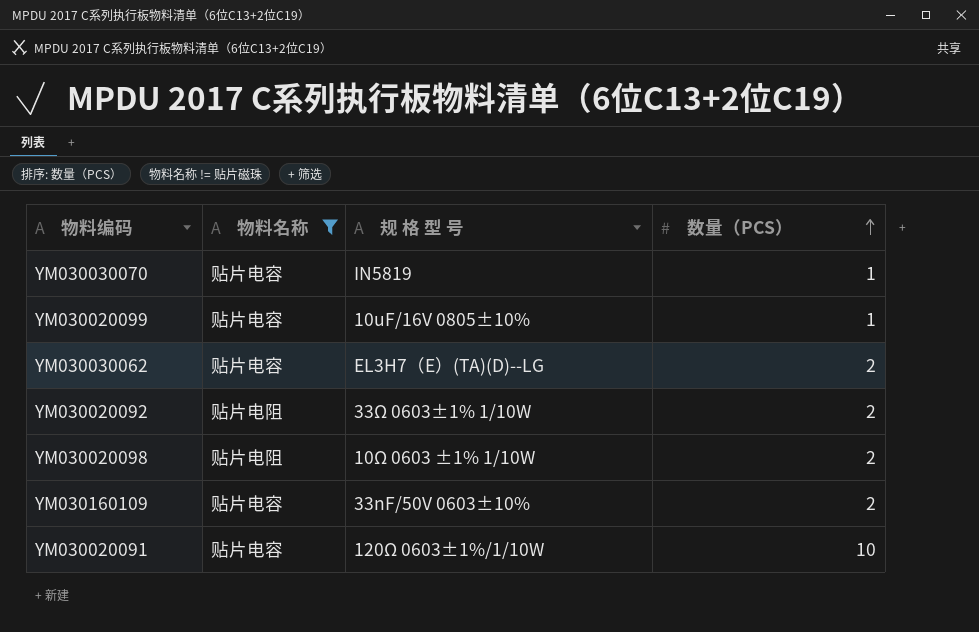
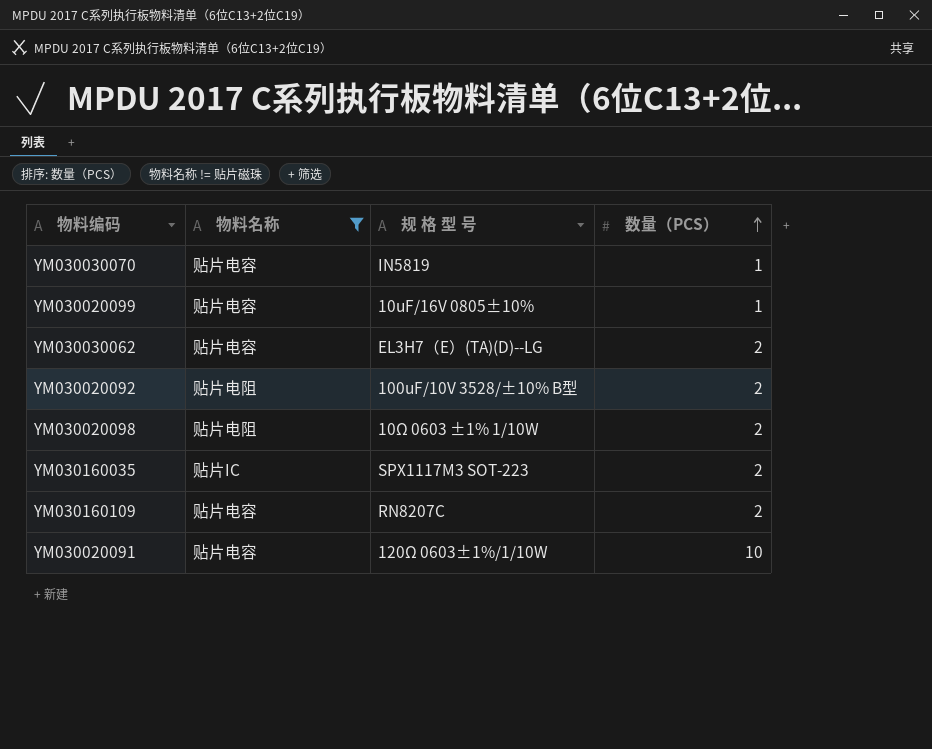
YM030020092 | 规 格 型 号: 33Ω 0603±1% 1/10W -> 100uF/10V 3528/±10% B型
row YM030160035: none -> 贴片IC | SPX1117M3 SOT-223 | 2
YM030160109 | 规 格 型 号: 33nF/50V 0603±10% -> RN8207C

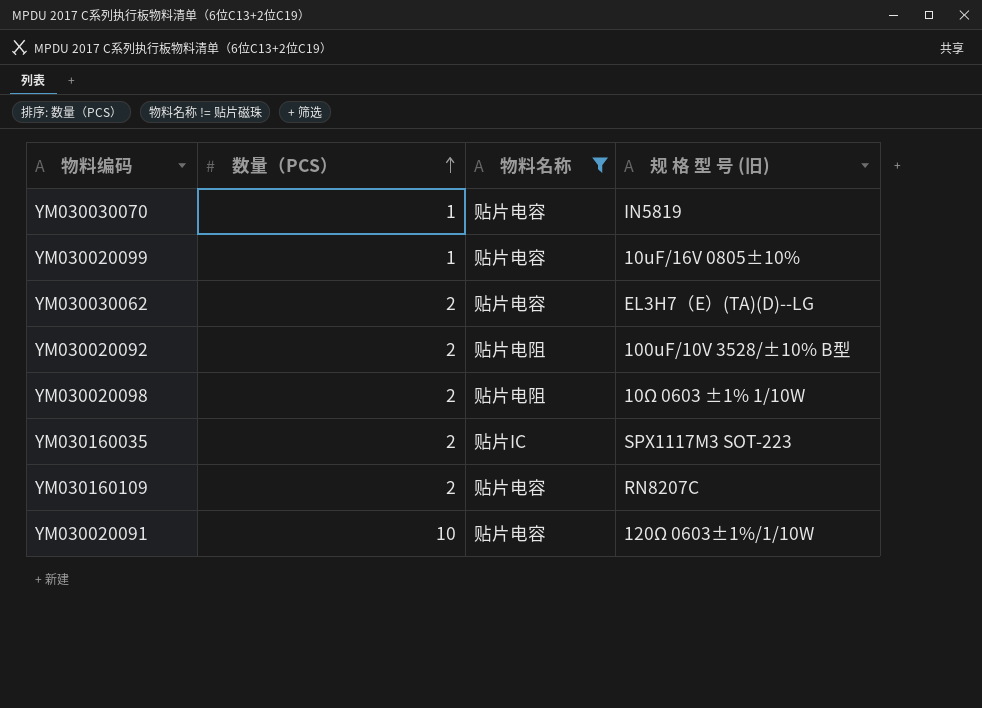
column 数量（PCS） | position: 4 -> 2
column name: 规 格 型 号 -> 规 格 型 号 (旧)

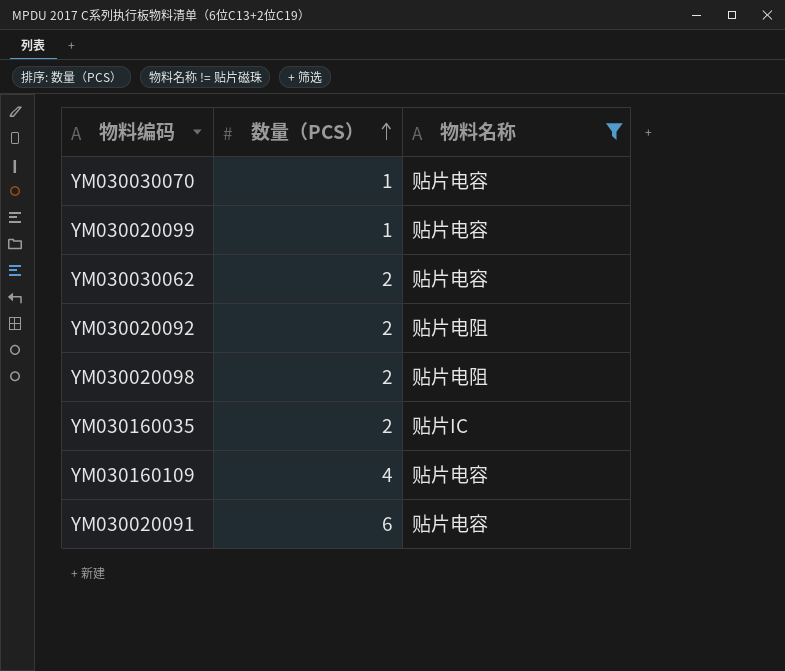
column 规 格 型 号 (旧) | position: 4 -> none
YM030160109 | 数量（PCS）: 2 -> 4
YM030020091 | 数量（PCS）: 10 -> 6

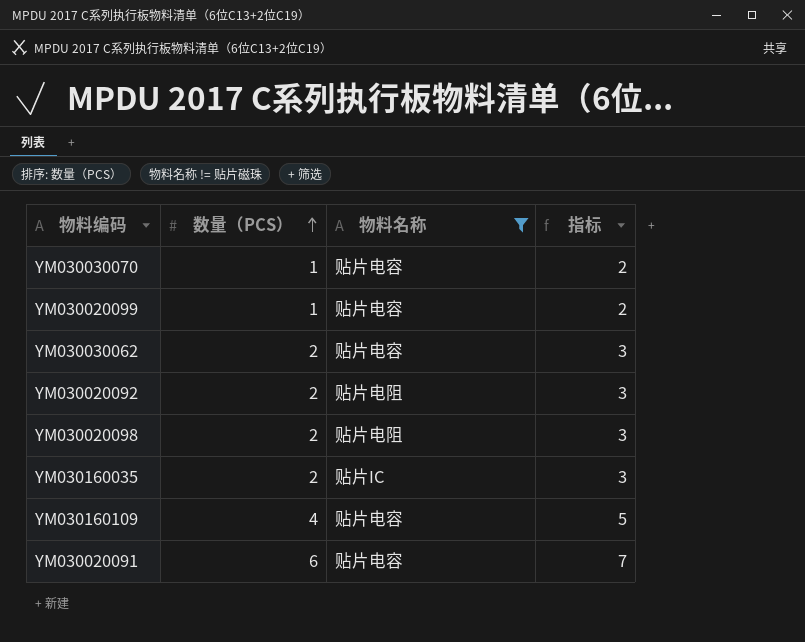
column 指标 | formula: none -> [数量（PCS）] + 1

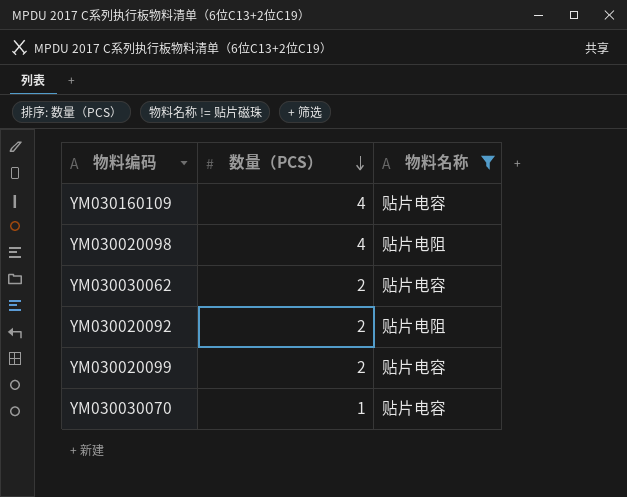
row order: 数量（PCS） ascending -> 数量（PCS） descending
column 指标 | formula: [数量（PCS）] + 1 -> none
row YM030160035: 2 | 贴片IC | 3 -> none
row YM030020091: 6 | 贴片电容 | 7 -> none
YM030020098 | 数量（PCS）: 2 -> 4
YM030020099 | 数量（PCS）: 1 -> 2

